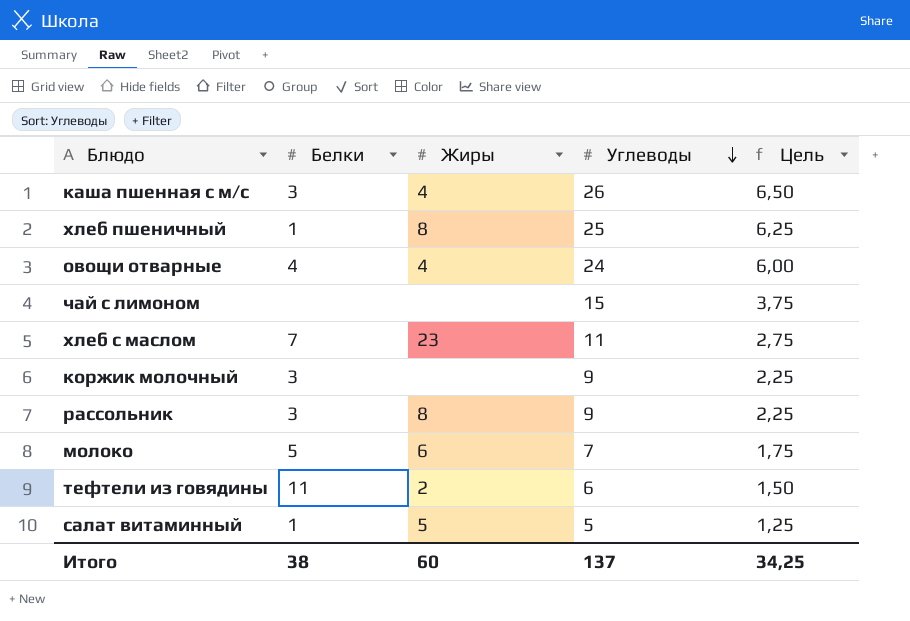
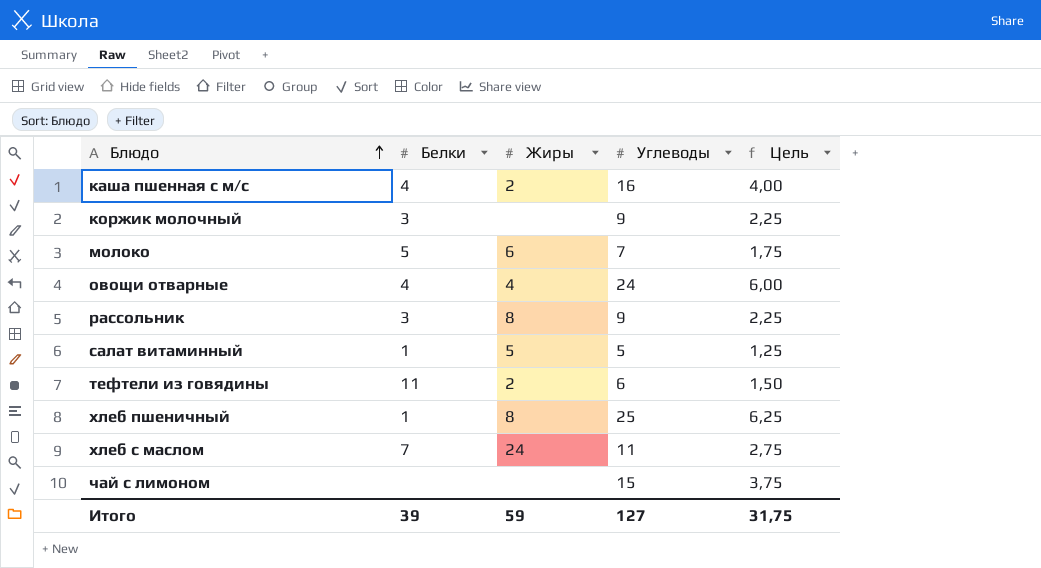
row order: Углеводы descending -> Блюдо ascending
каша пшенная с м/с | Белки: 3 -> 4
каша пшенная с м/с | Жиры: 4 -> 2
каша пшенная с м/с | Углеводы: 26 -> 16
каша пшенная с м/с | Цель: 6,50 -> 4,00
хлеб с маслом | Жиры: 23 -> 24
Итого | Белки: 38 -> 39
Итого | Жиры: 60 -> 59
Итого | Углеводы: 137 -> 127
Итого | Цель: 34,25 -> 31,75

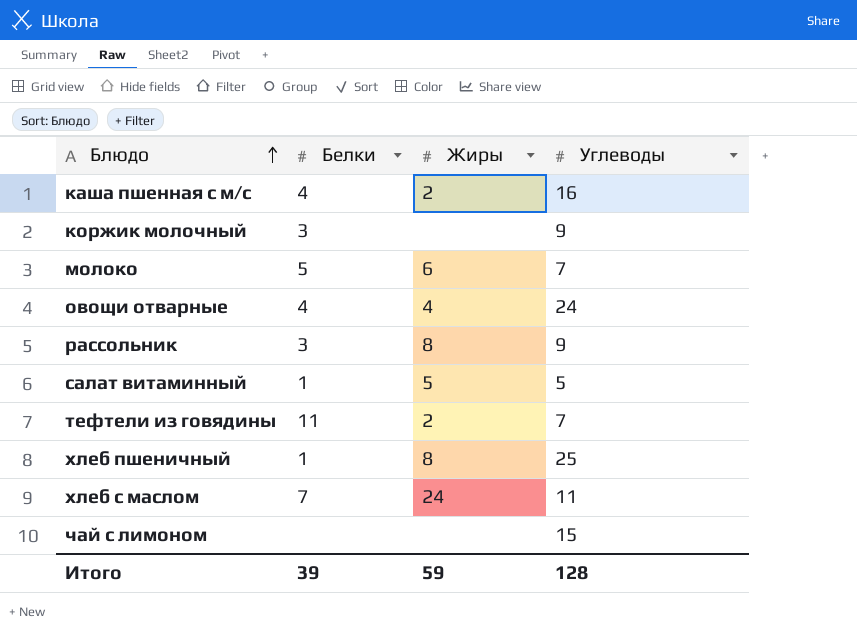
column Цель | formula: [Углеводы] * 0,25 -> none
тефтели из говядины | Углеводы: 6 -> 7
Итого | Углеводы: 127 -> 128

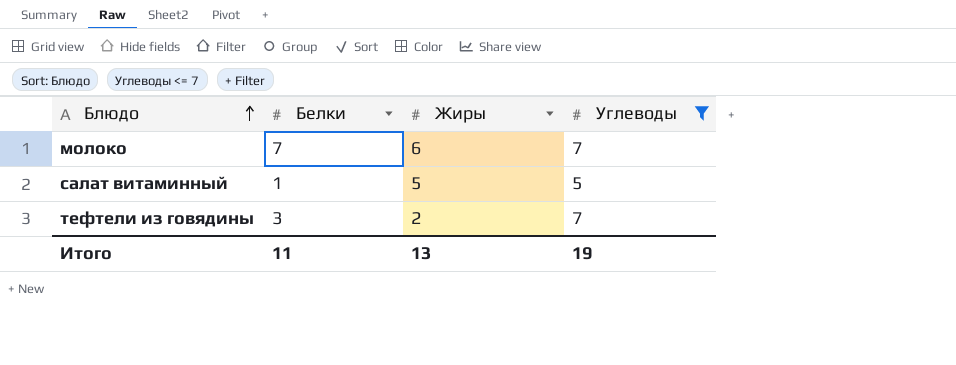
filter: none -> Углеводы <= 7
молоко | Белки: 5 -> 7
тефтели из говядины | Белки: 11 -> 3
Итого | Белки: 39 -> 11
Итого | Жиры: 59 -> 13
Итого | Углеводы: 128 -> 19

